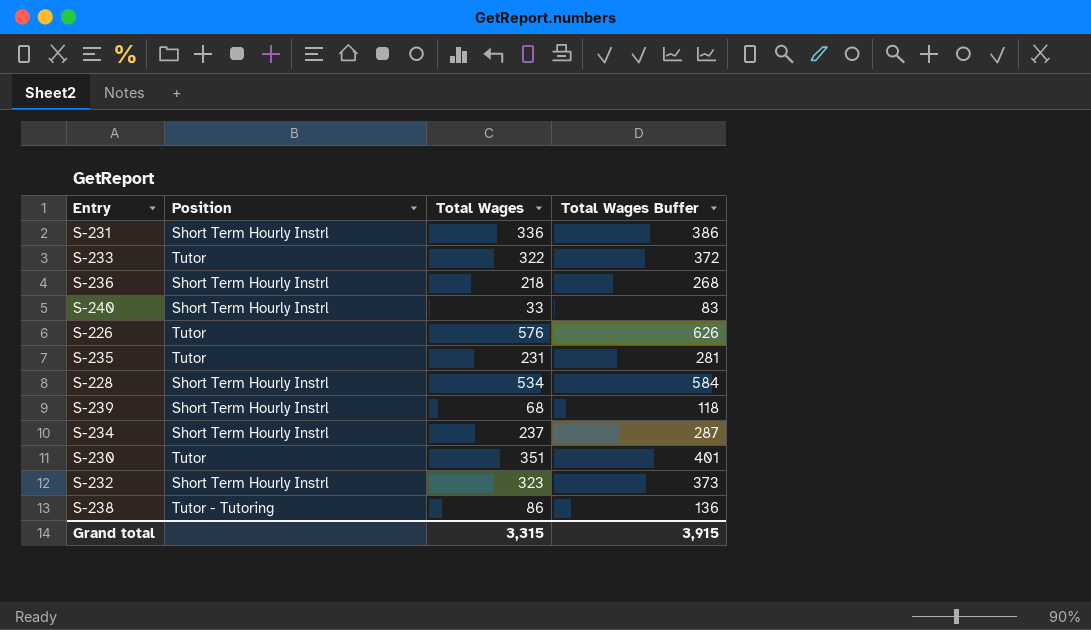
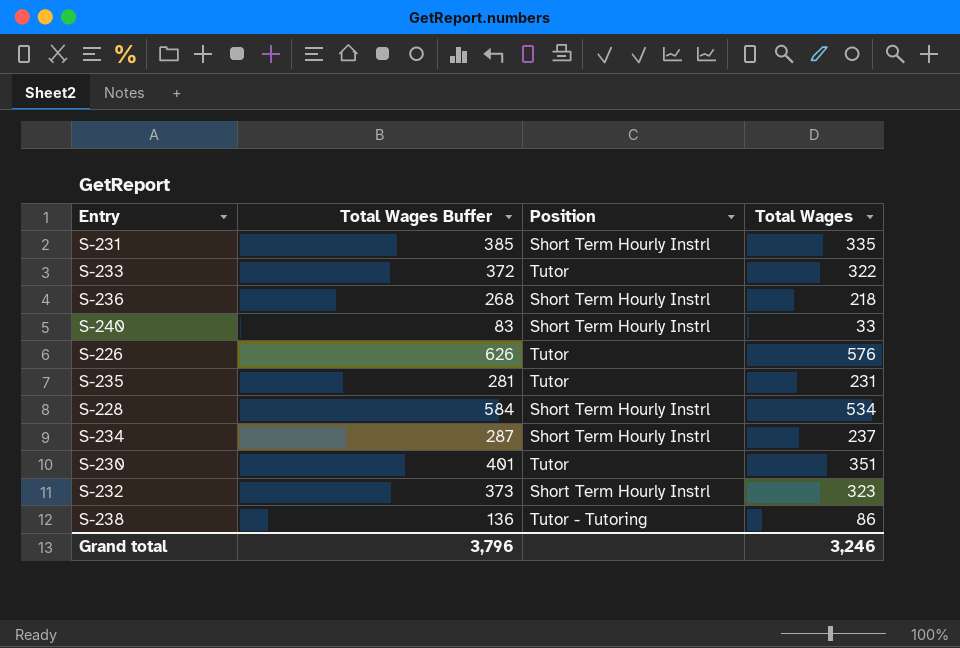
column Total Wages Buffer | position: 4 -> 2
row S-239: Short Term Hourly Instrl | 68 | 118 -> none
S-231 | Total Wages Buffer: 386 -> 385
S-231 | Total Wages: 336 -> 335
Grand total | Total Wages Buffer: 3,915 -> 3,796
Grand total | Total Wages: 3,315 -> 3,246

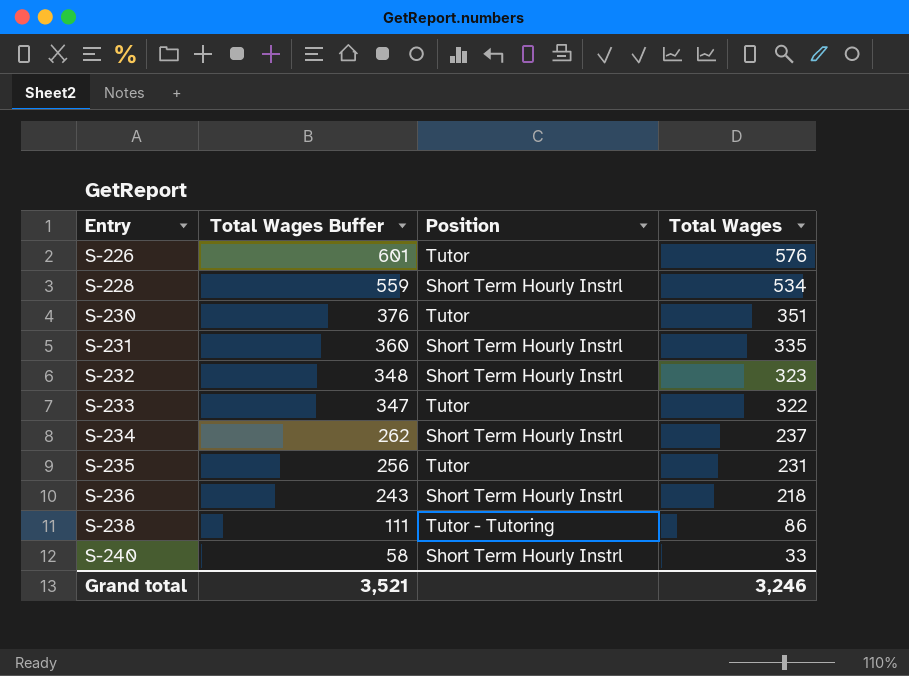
row order: none -> Entry ascending
column Total Wages Buffer | formula: [Total Wages] + 50 -> [Total Wages] + 25
Grand total | Total Wages Buffer: 3,796 -> 3,521

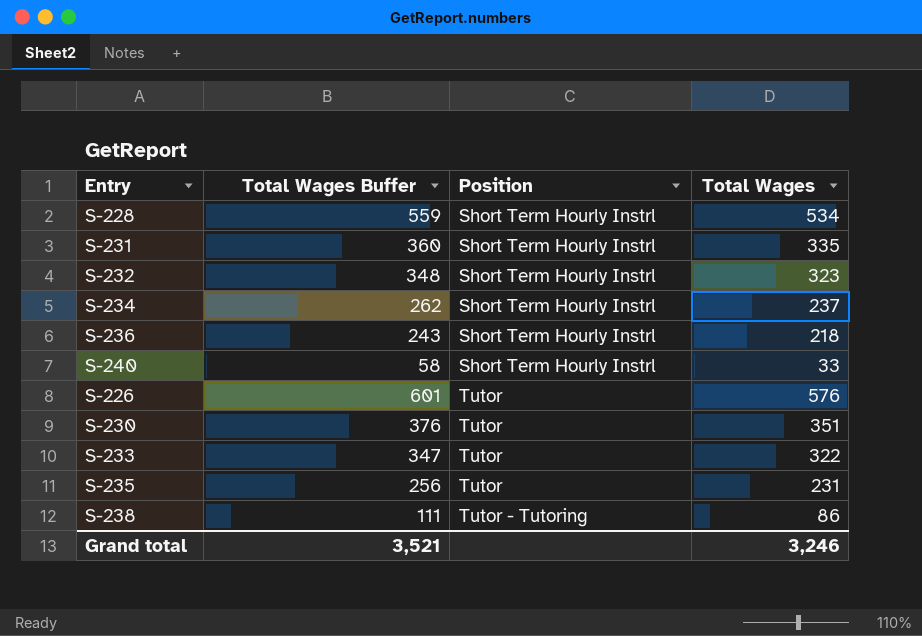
row order: Entry ascending -> Position ascending

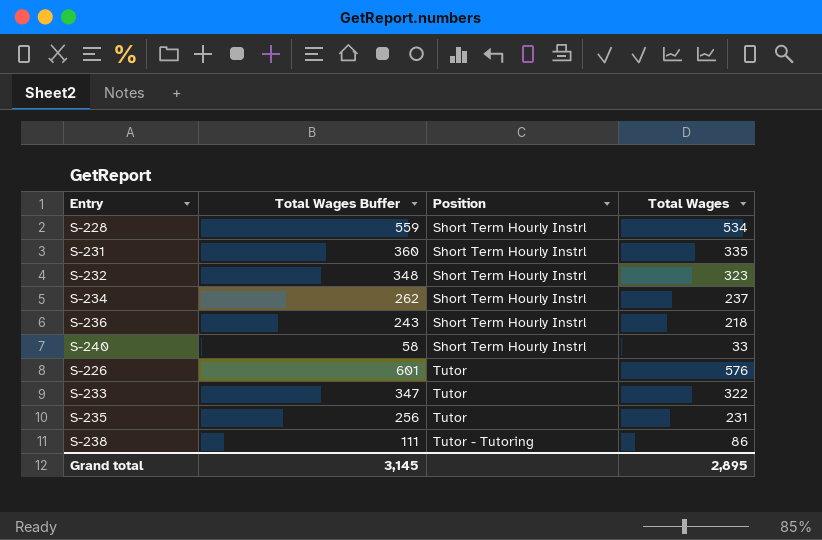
row S-230: 376 | Tutor | 351 -> none
Grand total | Total Wages Buffer: 3,521 -> 3,145
Grand total | Total Wages: 3,246 -> 2,895

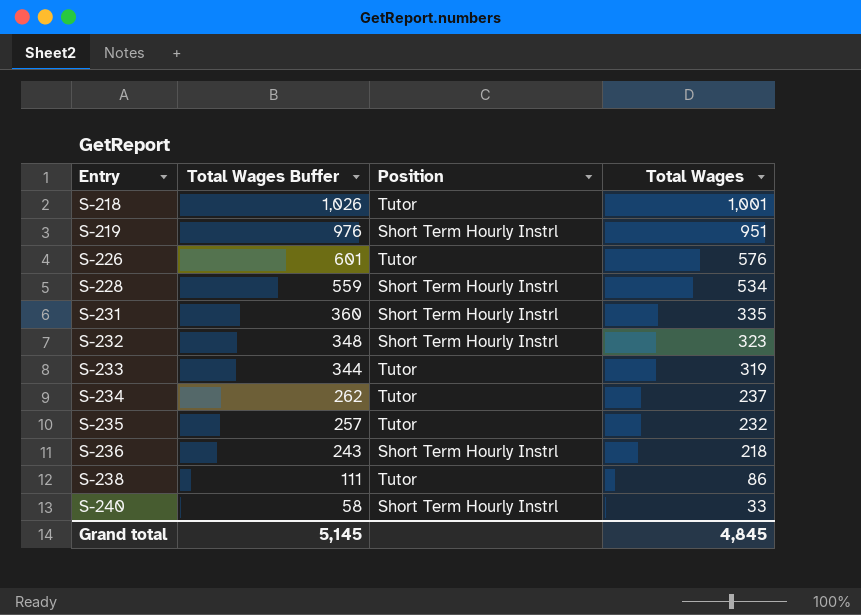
row order: Position ascending -> Entry ascending
row S-218: none -> 1,026 | Tutor | 1,001
row S-219: none -> 976 | Short Term Hourly Instrl | 951
S-233 | Total Wages Buffer: 347 -> 344
S-233 | Total Wages: 322 -> 319
S-234 | Position: Short Term Hourly Instrl -> Tutor
S-235 | Total Wages Buffer: 256 -> 257
S-235 | Total Wages: 231 -> 232
S-238 | Position: Tutor - Tutoring -> Tutor
Grand total | Total Wages Buffer: 3,145 -> 5,145
Grand total | Total Wages: 2,895 -> 4,845

